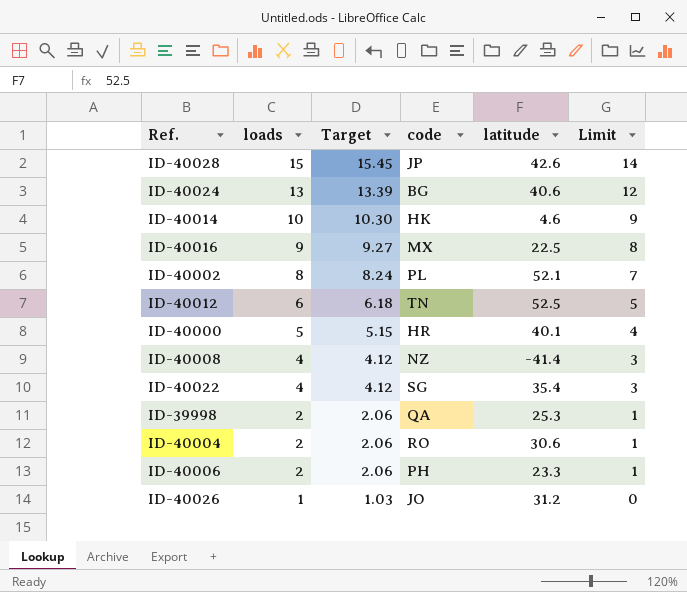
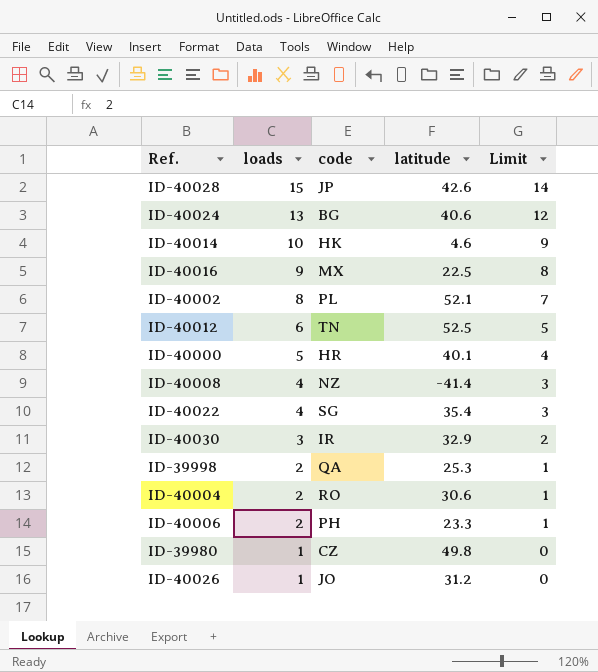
column Target | formula: [loads] * 1.03 -> none
row ID-40030: none -> 3 | IR | 32.9 | 2
row ID-39980: none -> 1 | CZ | 49.8 | 0

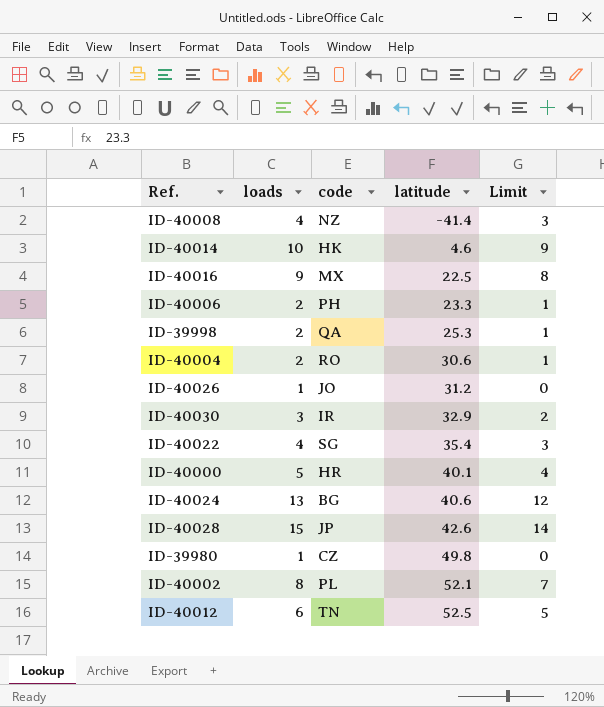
row order: loads descending -> latitude ascending

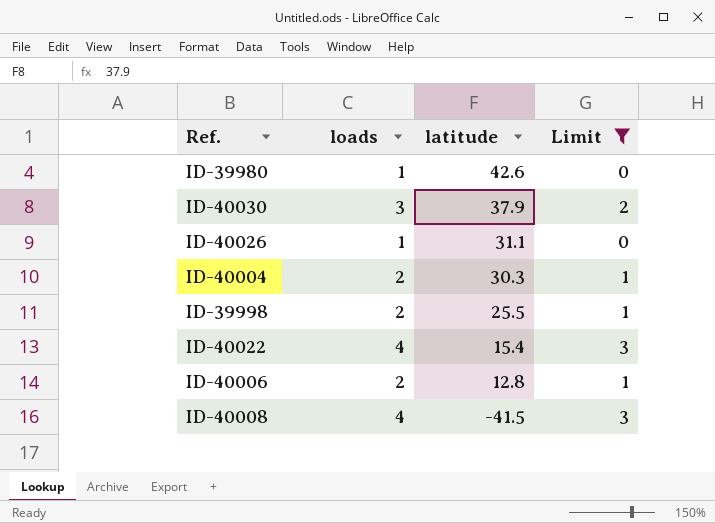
filter: none -> Limit <= 3
row order: latitude ascending -> latitude descending
column code | position: 3 -> none
ID-39980 | latitude: 49.8 -> 42.6
ID-40030 | latitude: 32.9 -> 37.9
ID-40026 | latitude: 31.2 -> 31.1
ID-40004 | latitude: 30.6 -> 30.3
ID-39998 | latitude: 25.3 -> 25.5
ID-40022 | latitude: 35.4 -> 15.4
ID-40006 | latitude: 23.3 -> 12.8
ID-40008 | latitude: -41.4 -> -41.5

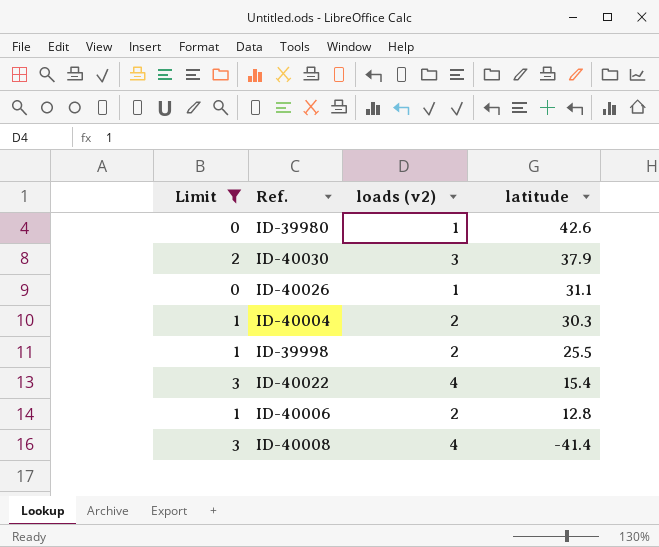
column Limit | position: 4 -> 1
column name: loads -> loads (v2)
ID-40008 | latitude: -41.5 -> -41.4

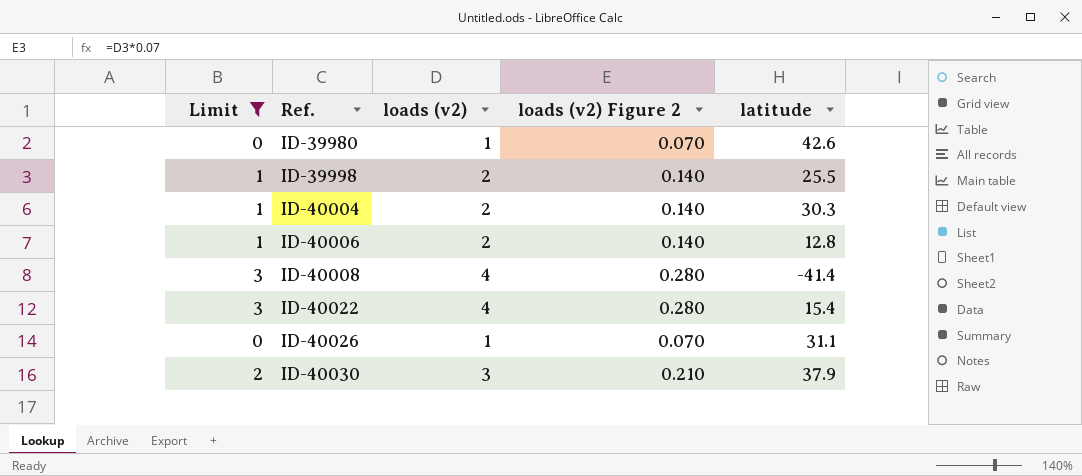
row order: latitude descending -> Ref. ascending
column loads (v2) Figure 2 | formula: none -> [loads (v2)] * 0.07

